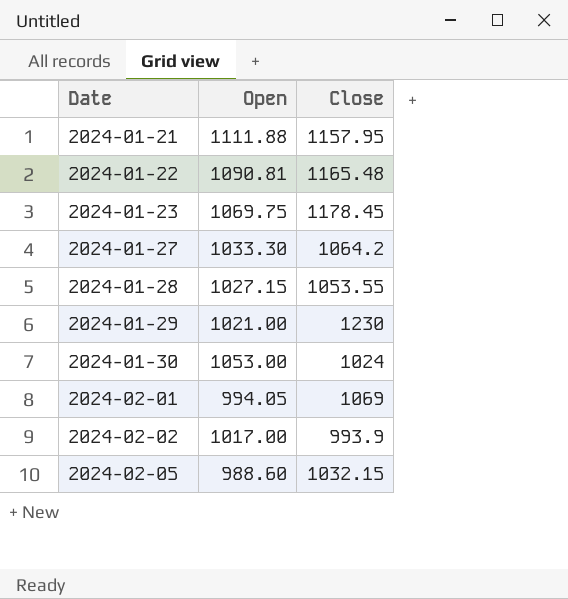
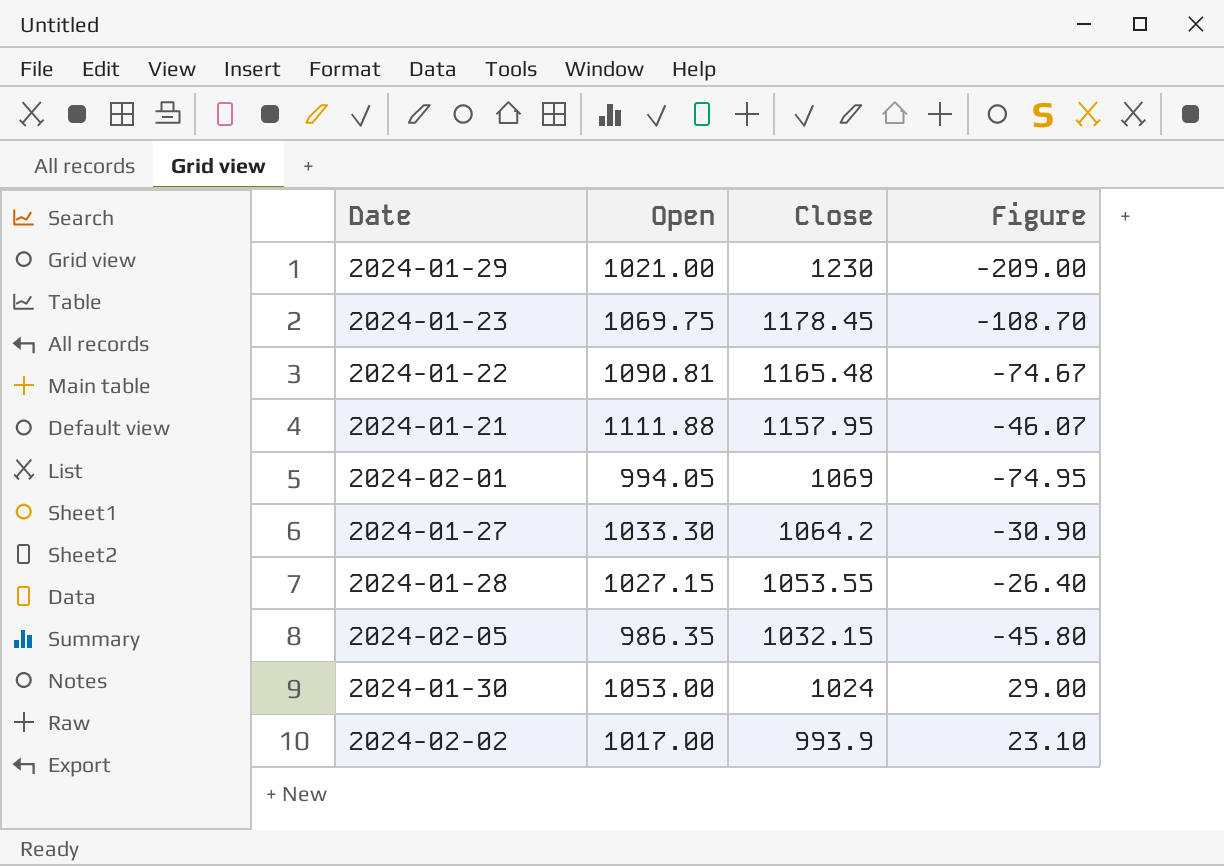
row order: Date ascending -> Close descending
column Figure | formula: none -> [Open] - [Close]
2024-02-05 | Open: 988.60 -> 986.35

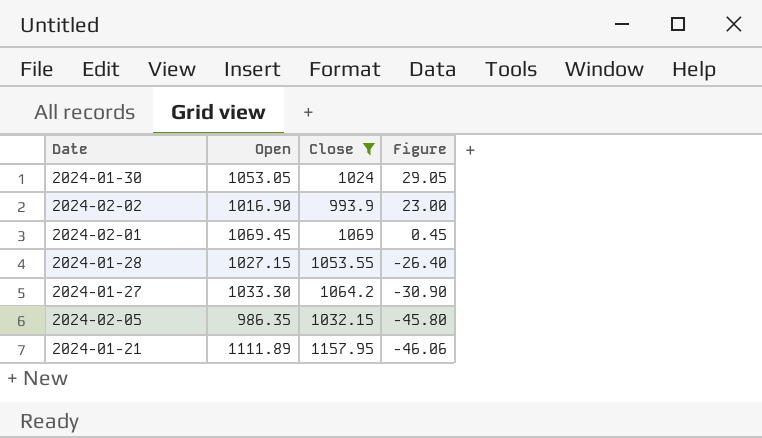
filter: none -> Close <= 1157.95
row order: Close descending -> Figure descending
2024-01-30 | Open: 1053.00 -> 1053.05
2024-01-30 | Figure: 29.00 -> 29.05
2024-02-02 | Open: 1017.00 -> 1016.90
2024-02-02 | Figure: 23.10 -> 23.00
2024-02-01 | Open: 994.05 -> 1069.45
2024-02-01 | Figure: -74.95 -> 0.45
2024-01-21 | Open: 1111.88 -> 1111.89
2024-01-21 | Figure: -46.07 -> -46.06

